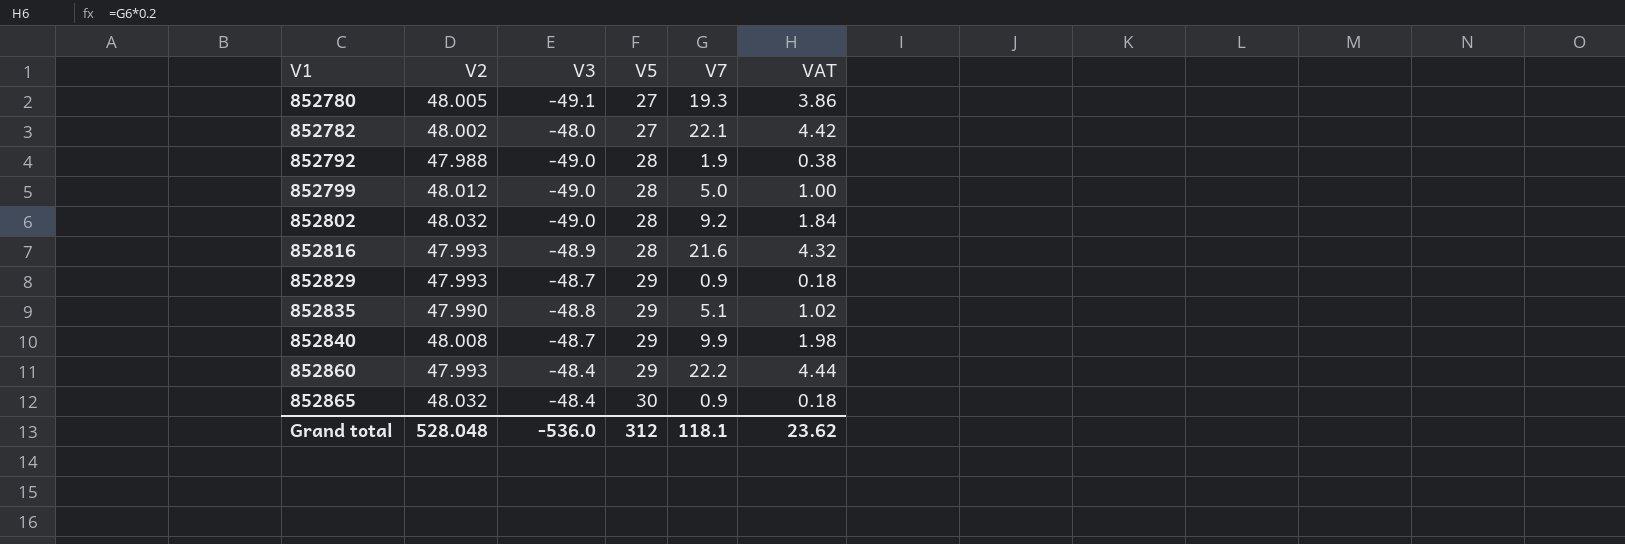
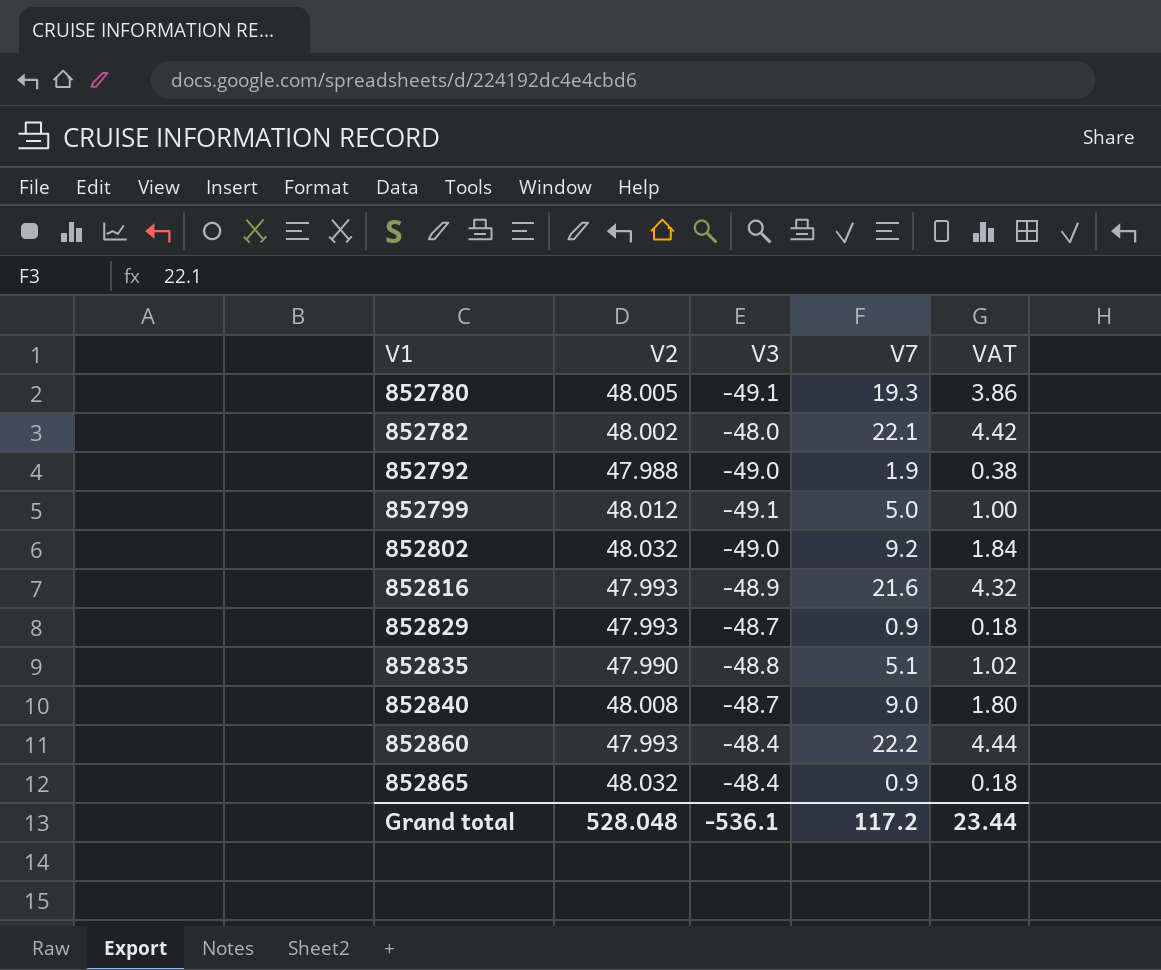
column V5 | position: 4 -> none
852799 | V3: -49.0 -> -49.1
852840 | V7: 9.9 -> 9.0
852840 | VAT: 1.98 -> 1.80
Grand total | V3: -536.0 -> -536.1
Grand total | V7: 118.1 -> 117.2
Grand total | VAT: 23.62 -> 23.44

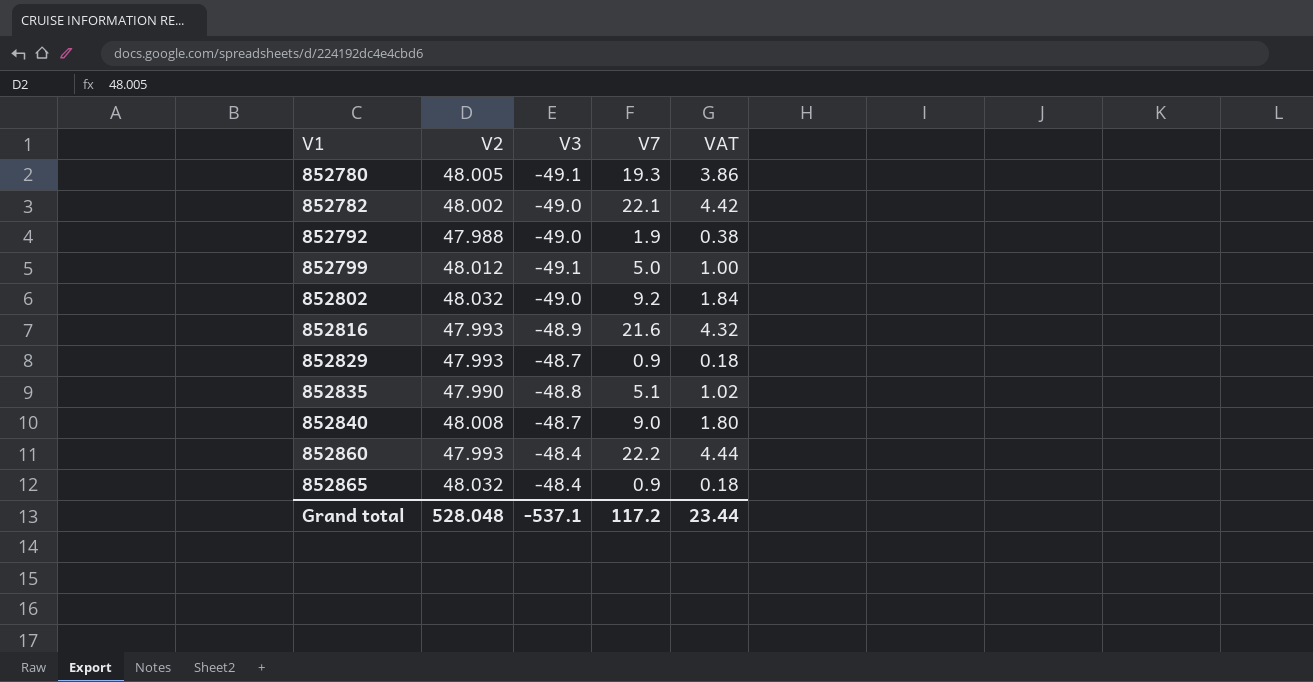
852782 | V3: -48.0 -> -49.0
Grand total | V3: -536.1 -> -537.1

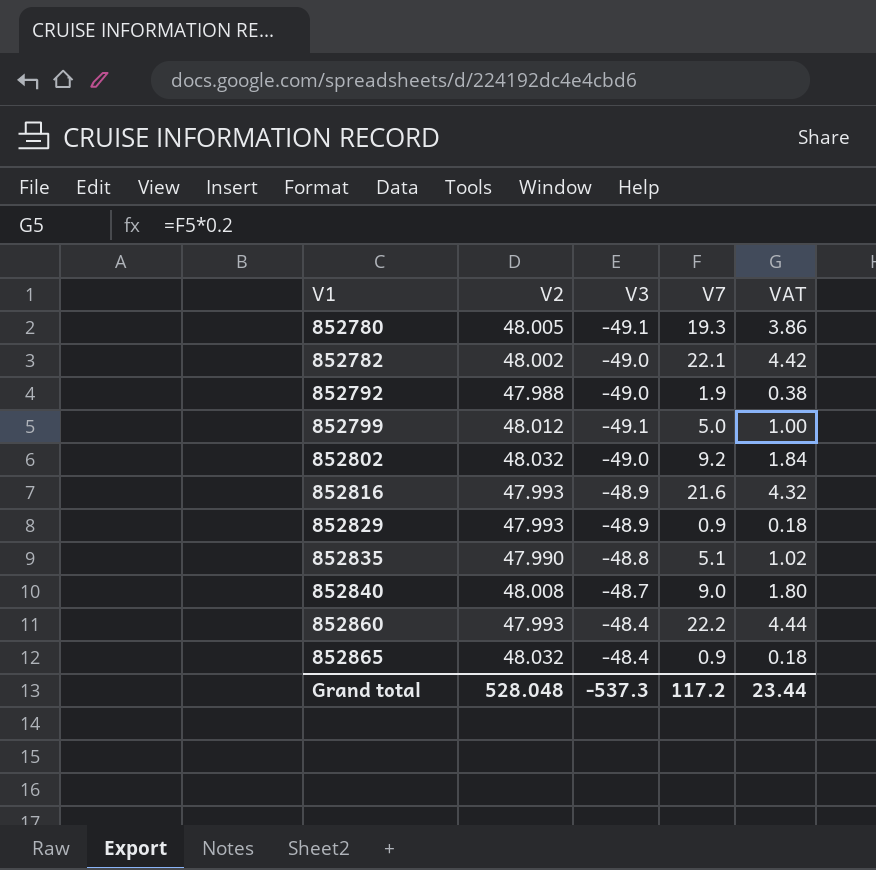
852829 | V3: -48.7 -> -48.9
Grand total | V3: -537.1 -> -537.3

